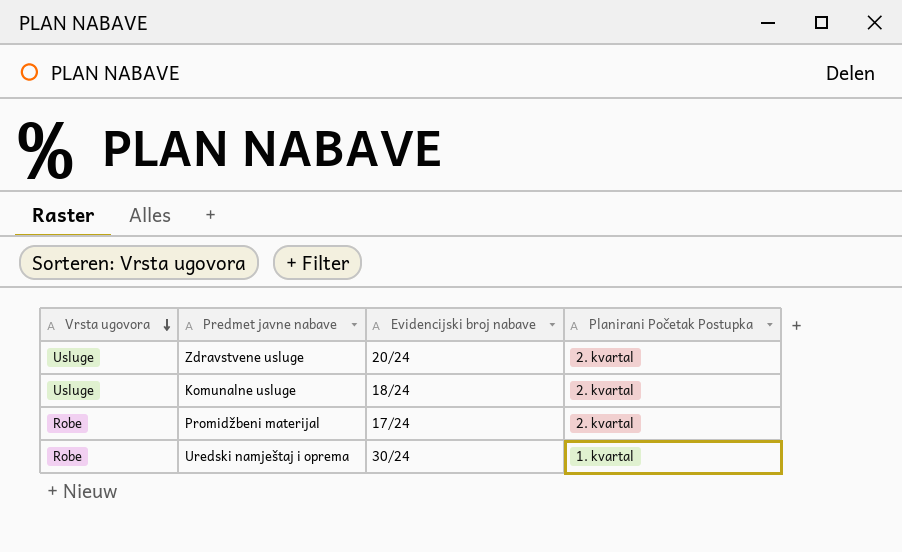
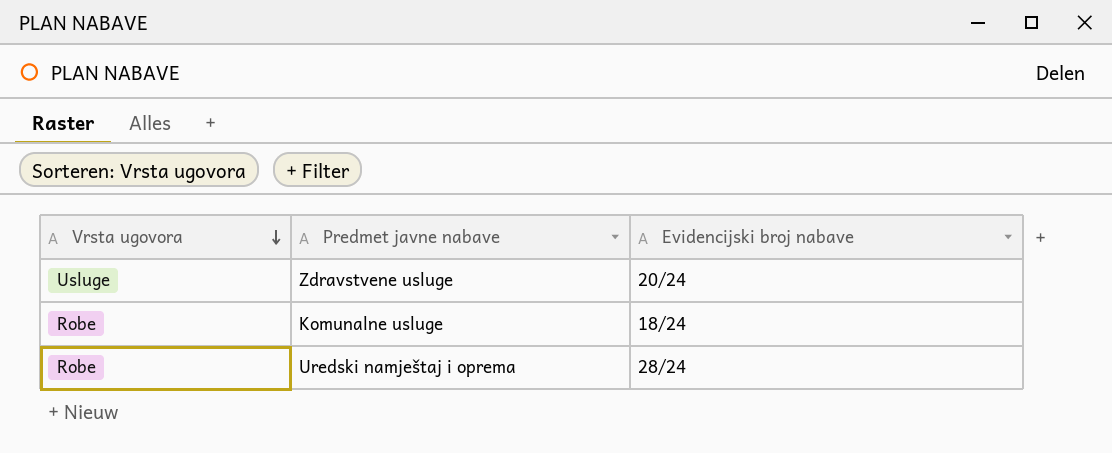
column Planirani Početak Postupka | position: 4 -> none
row Promidžbeni materijal: Robe | 17/24 | 2. kvartal -> none
Komunalne usluge | Vrsta ugovora: Usluge -> Robe
Uredski namještaj i oprema | Evidencijski broj nabave: 30/24 -> 28/24

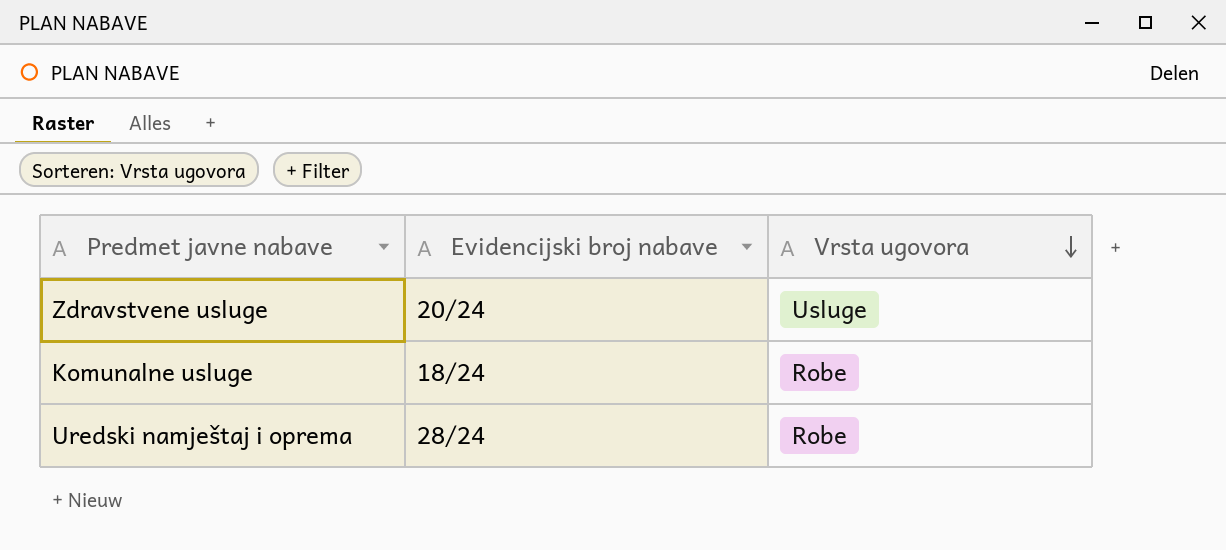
column Vrsta ugovora | position: 1 -> 3

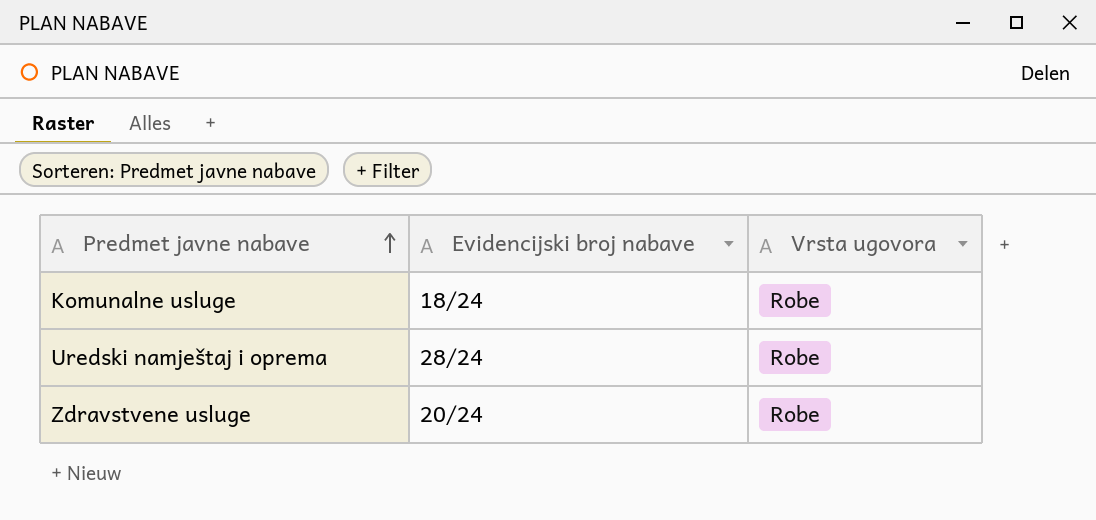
row order: Vrsta ugovora descending -> Predmet javne nabave ascending
Zdravstvene usluge | Vrsta ugovora: Usluge -> Robe

